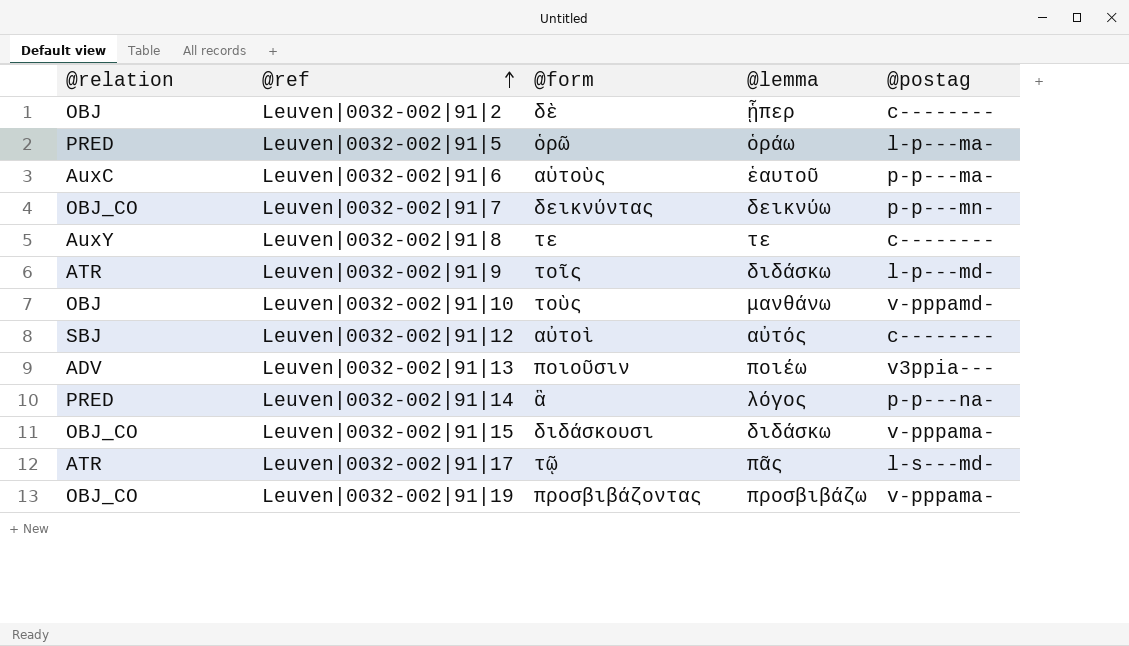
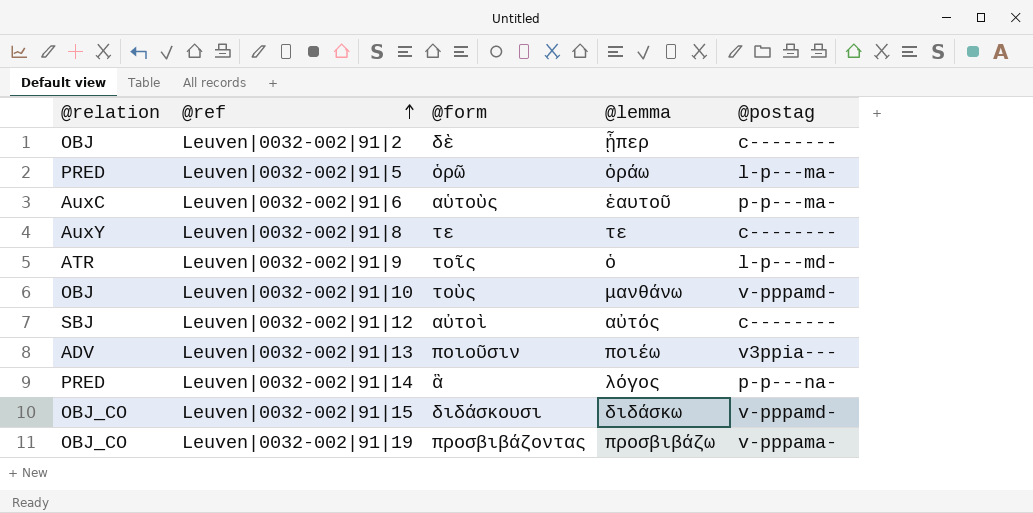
row Leuven|0032-002|91|7: OBJ_CO | δεικνύντας | δεικνύω | p-p---mn- -> none
row Leuven|0032-002|91|17: ATR | τῷ | πᾶς | l-s---md- -> none
Leuven|0032-002|91|9 | @lemma: διδάσκω -> ὁ
Leuven|0032-002|91|15 | @postag: v-pppama- -> v-pppamd-

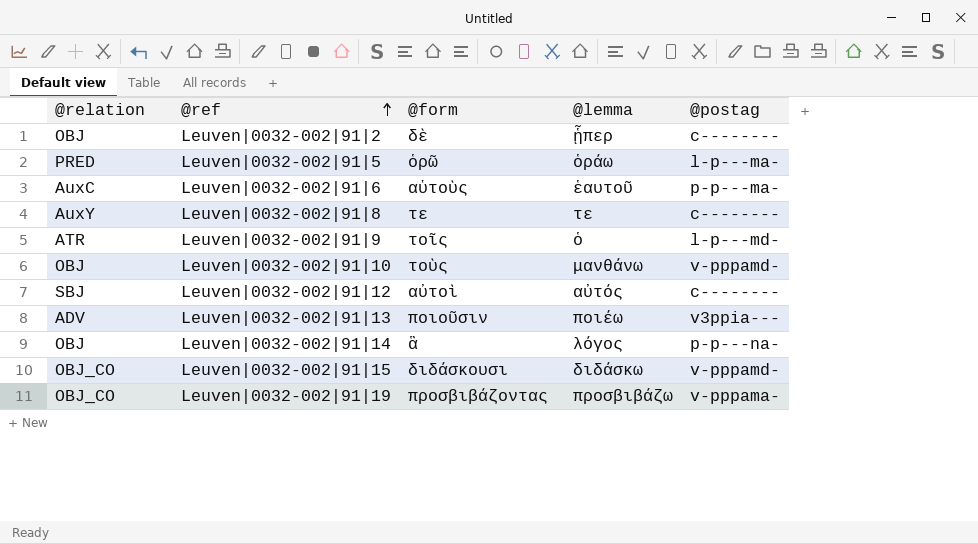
Leuven|0032-002|91|14 | @relation: PRED -> OBJ

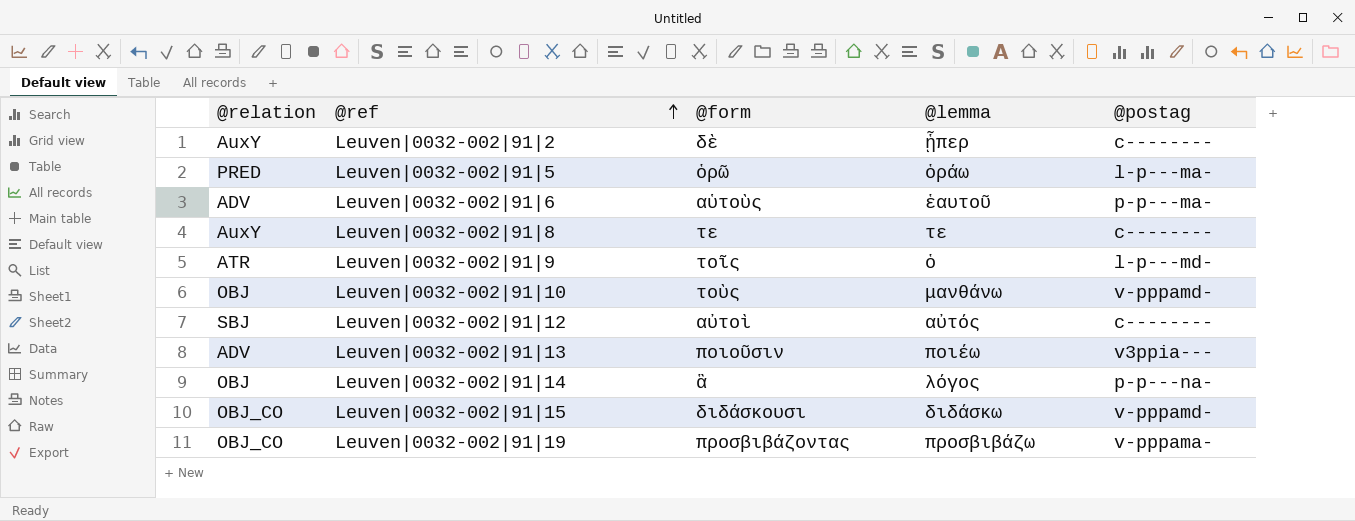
Leuven|0032-002|91|2 | @relation: OBJ -> AuxY
Leuven|0032-002|91|6 | @relation: AuxC -> ADV

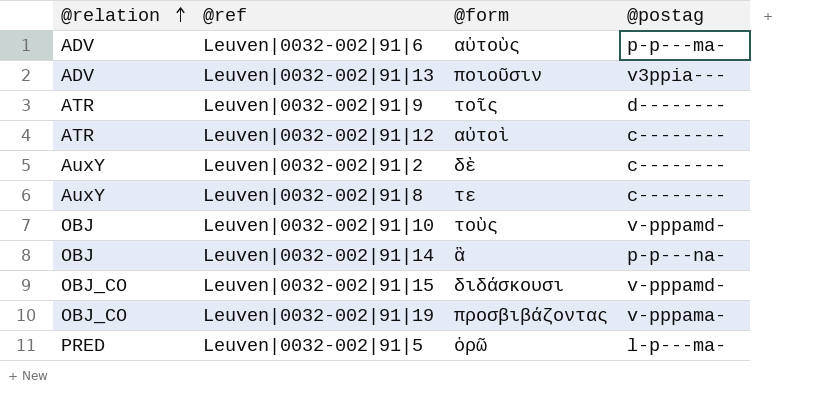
row order: @ref ascending -> @relation ascending
column @lemma | position: 4 -> none
Leuven|0032-002|91|9 | @postag: l-p---md- -> d--------
Leuven|0032-002|91|12 | @relation: SBJ -> ATR

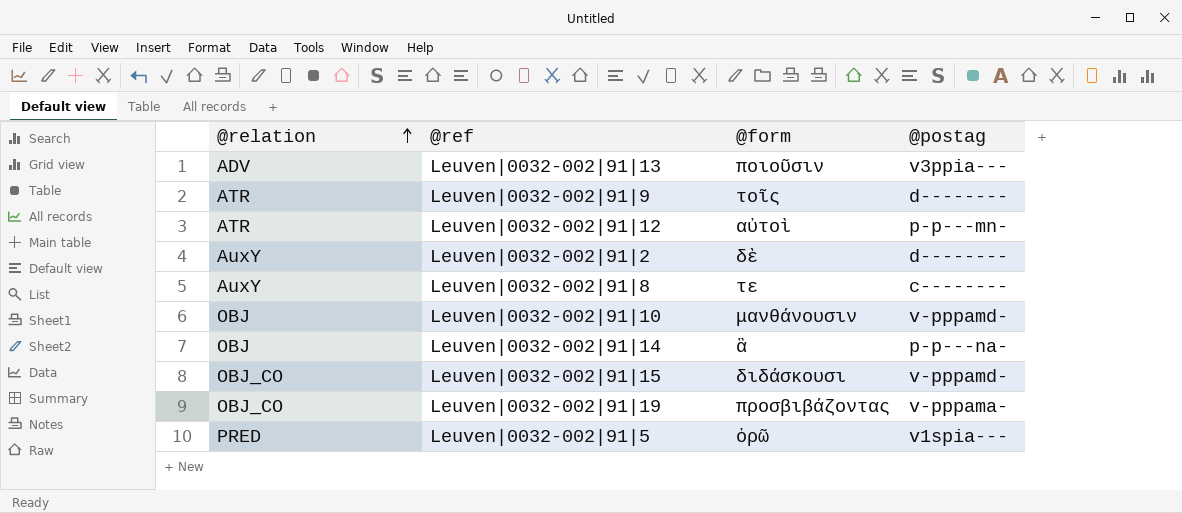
row Leuven|0032-002|91|6: ADV | αὑτοὺς | p-p---ma- -> none
Leuven|0032-002|91|12 | @postag: c-------- -> p-p---mn-
Leuven|0032-002|91|2 | @postag: c-------- -> d--------
Leuven|0032-002|91|10 | @form: τοὺς -> μανθάνουσιν
Leuven|0032-002|91|5 | @postag: l-p---ma- -> v1spia---

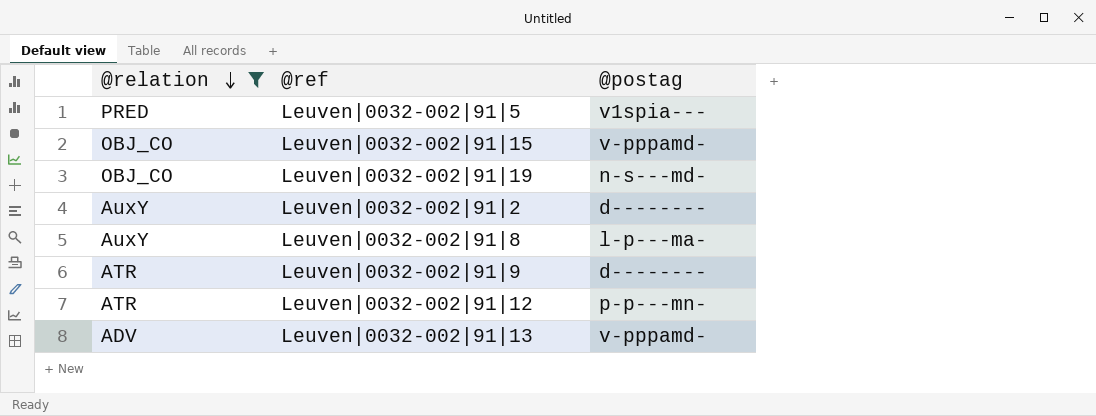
filter: none -> @relation != OBJ
row order: @relation ascending -> @relation descending
column @form | position: 3 -> none
Leuven|0032-002|91|19 | @postag: v-pppama- -> n-s---md-
Leuven|0032-002|91|8 | @postag: c-------- -> l-p---ma-
Leuven|0032-002|91|13 | @postag: v3ppia--- -> v-pppamd-

